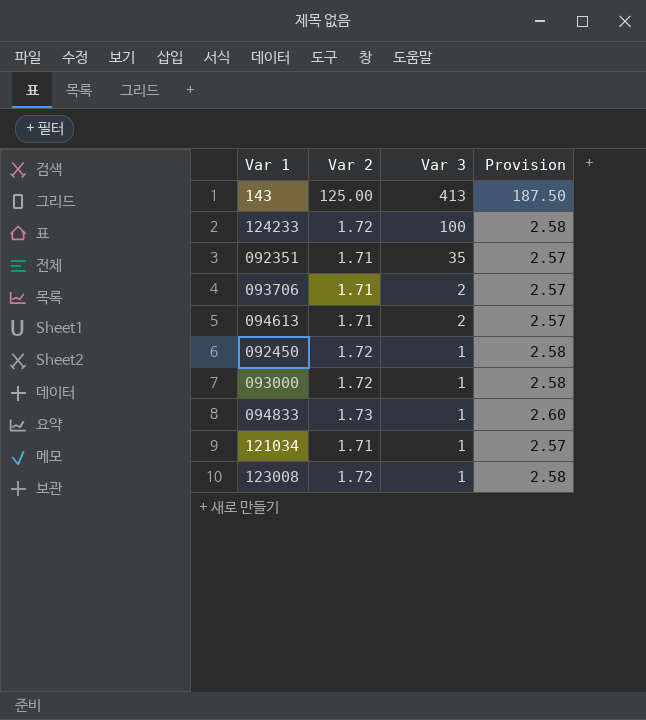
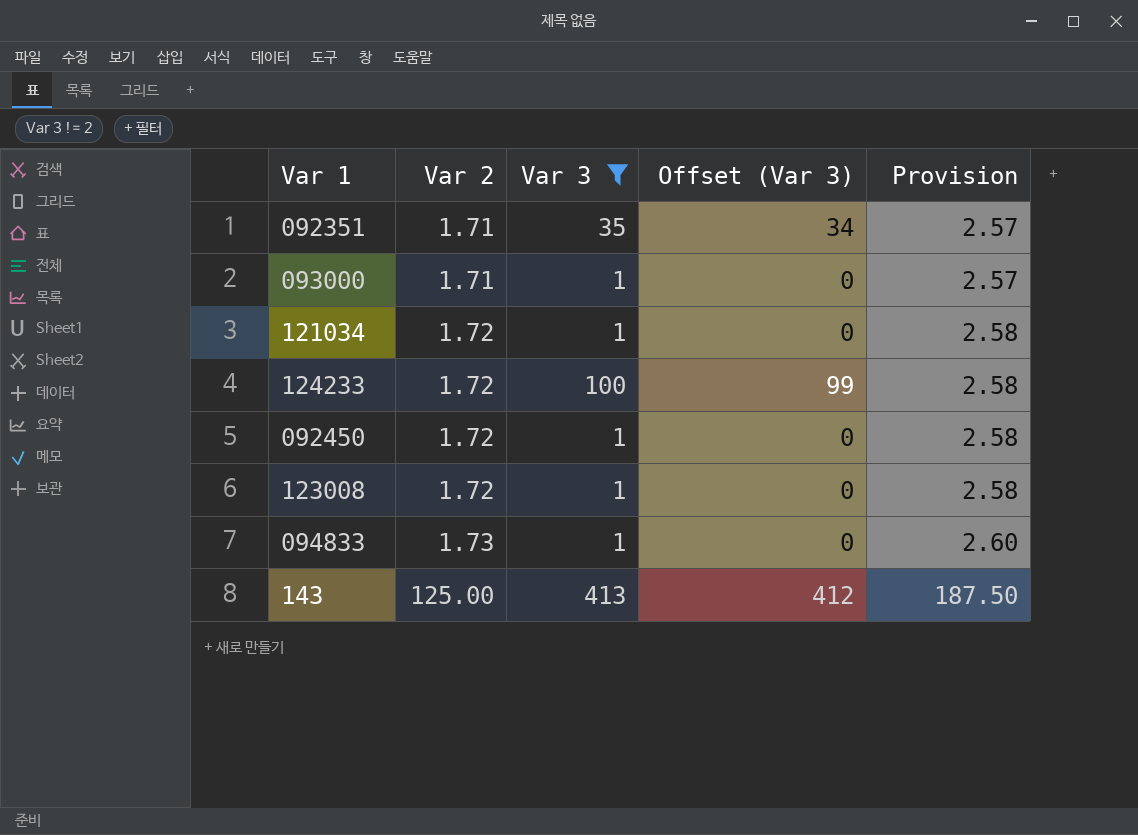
filter: none -> Var 3 != 2
row order: Var 3 descending -> Var 2 ascending
column Offset (Var 3) | formula: none -> [Var 3] - 1
093000 | Var 2: 1.72 -> 1.71
093000 | Provision: 2.58 -> 2.57
121034 | Var 2: 1.71 -> 1.72
121034 | Provision: 2.57 -> 2.58

